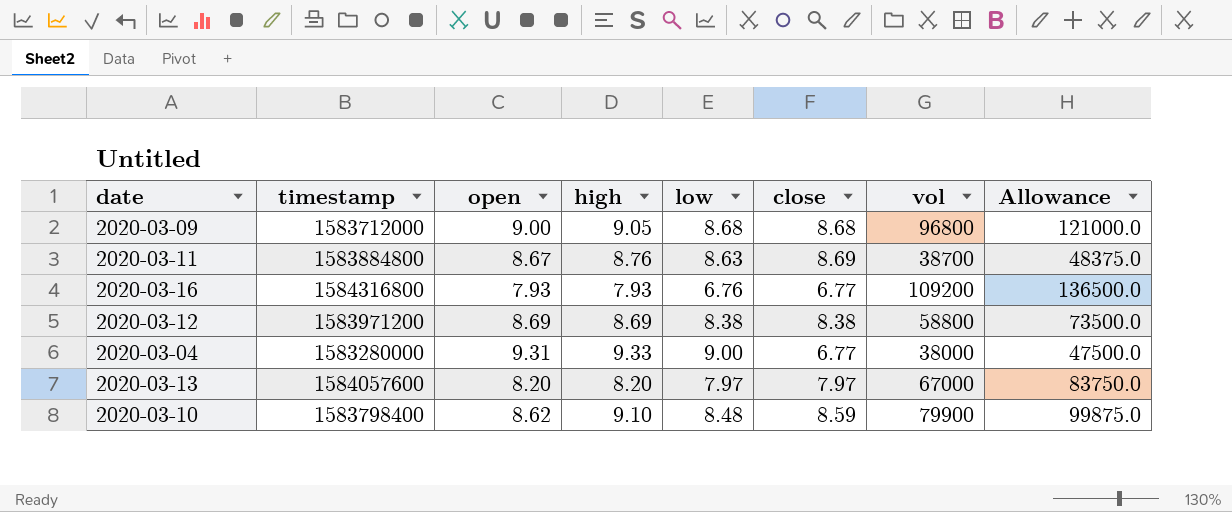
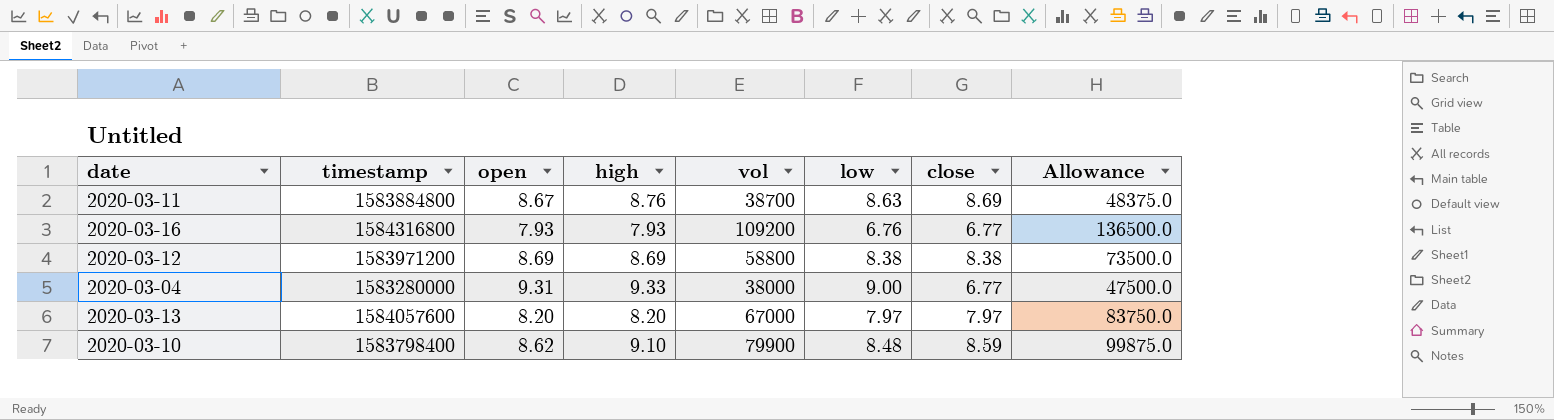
column vol | position: 7 -> 5
row 2020-03-09: 1583712000 | 9.00 | 9.05 | 8.68 | 8.68 | 96800 | 121000.0 -> none

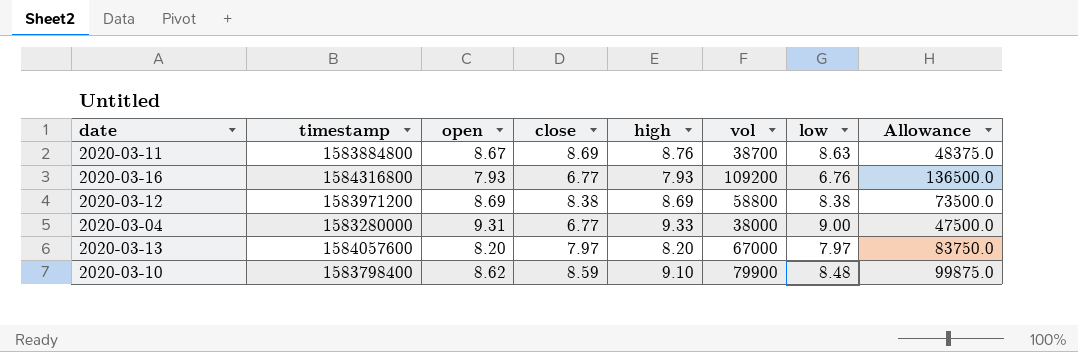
column close | position: 7 -> 4

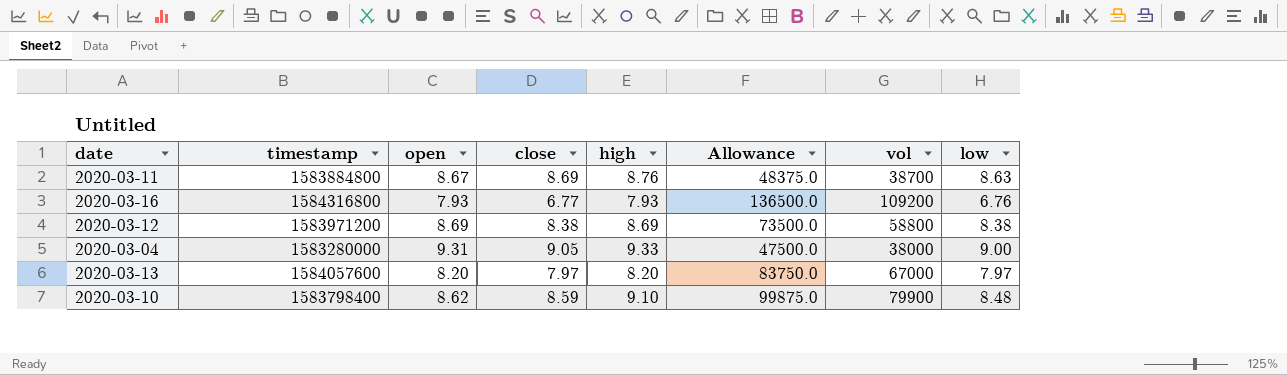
column Allowance | position: 8 -> 6
2020-03-04 | close: 6.77 -> 9.05

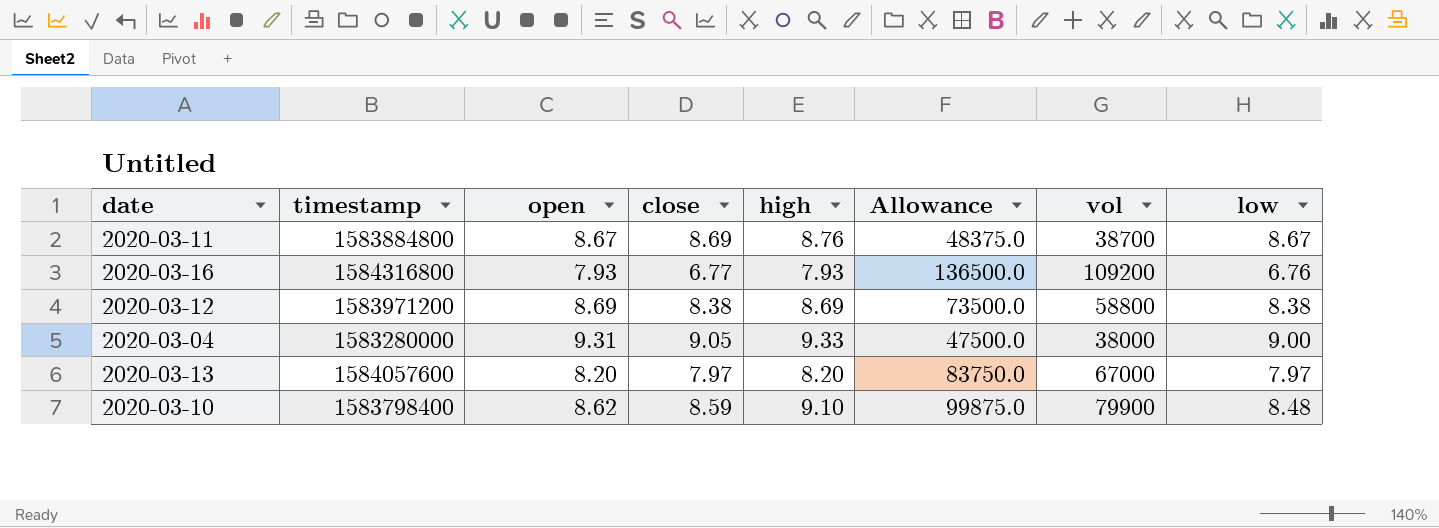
2020-03-11 | low: 8.63 -> 8.67

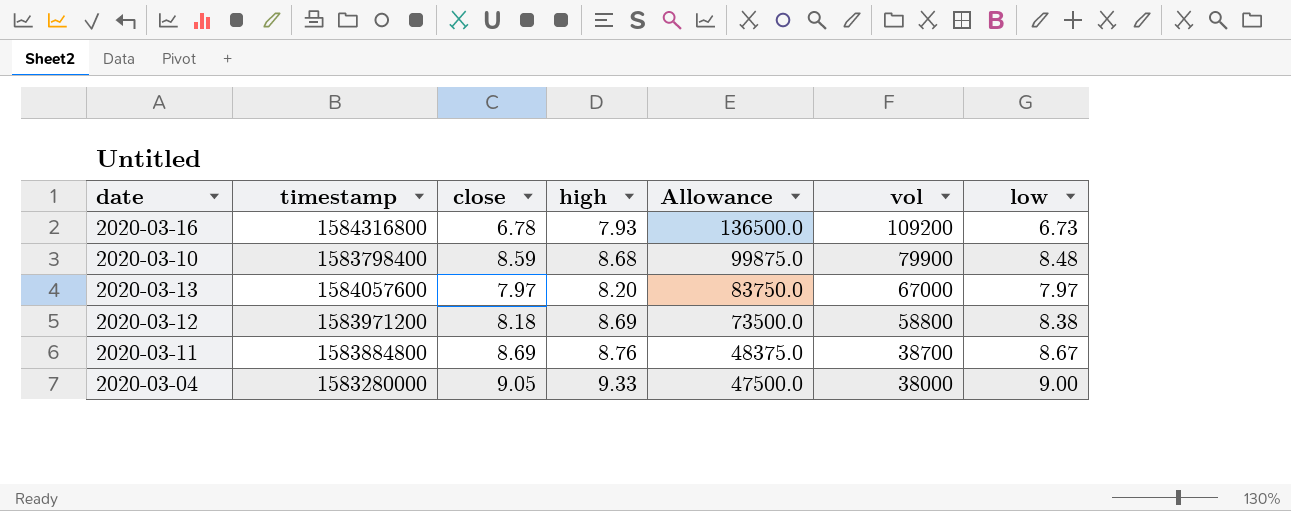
row order: none -> Allowance descending
column open | position: 3 -> none
2020-03-16 | close: 6.77 -> 6.78
2020-03-16 | low: 6.76 -> 6.73
2020-03-10 | high: 9.10 -> 8.68
2020-03-12 | close: 8.38 -> 8.18

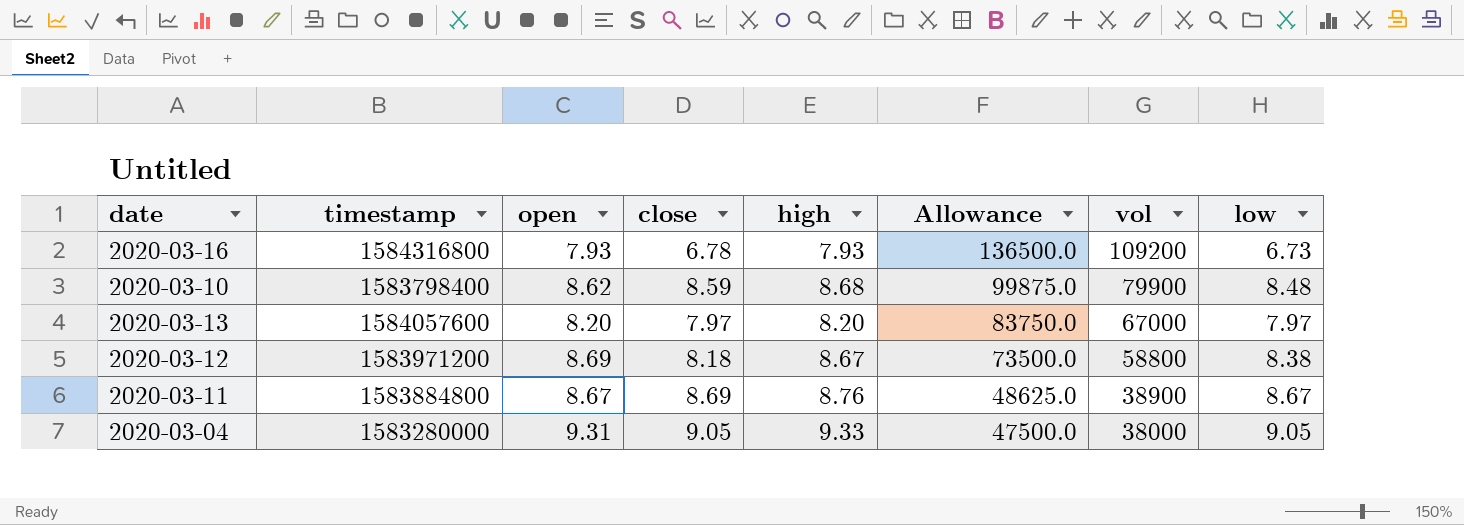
column open | position: none -> 3
2020-03-12 | high: 8.69 -> 8.67
2020-03-11 | Allowance: 48375.0 -> 48625.0
2020-03-11 | vol: 38700 -> 38900
2020-03-04 | low: 9.00 -> 9.05

